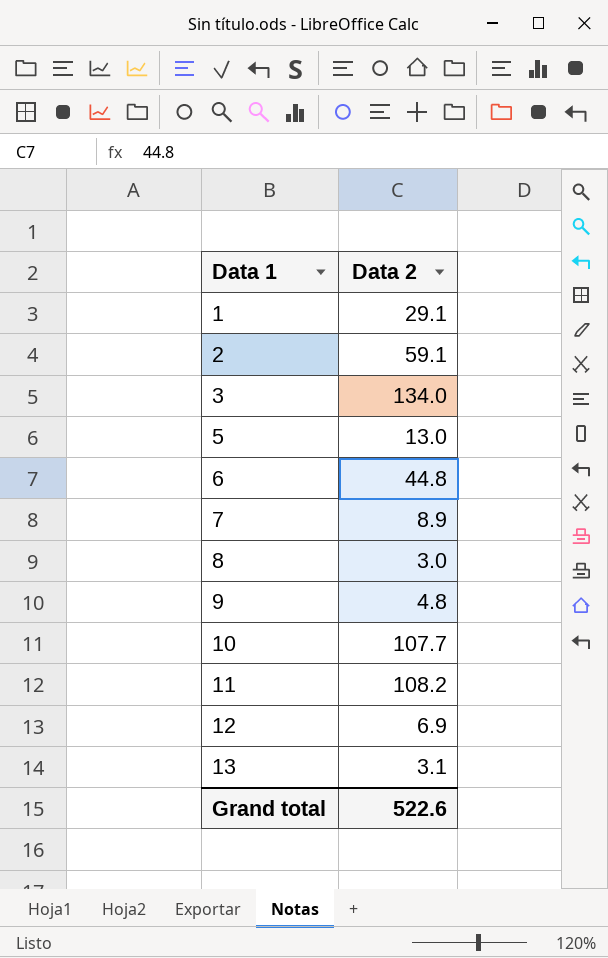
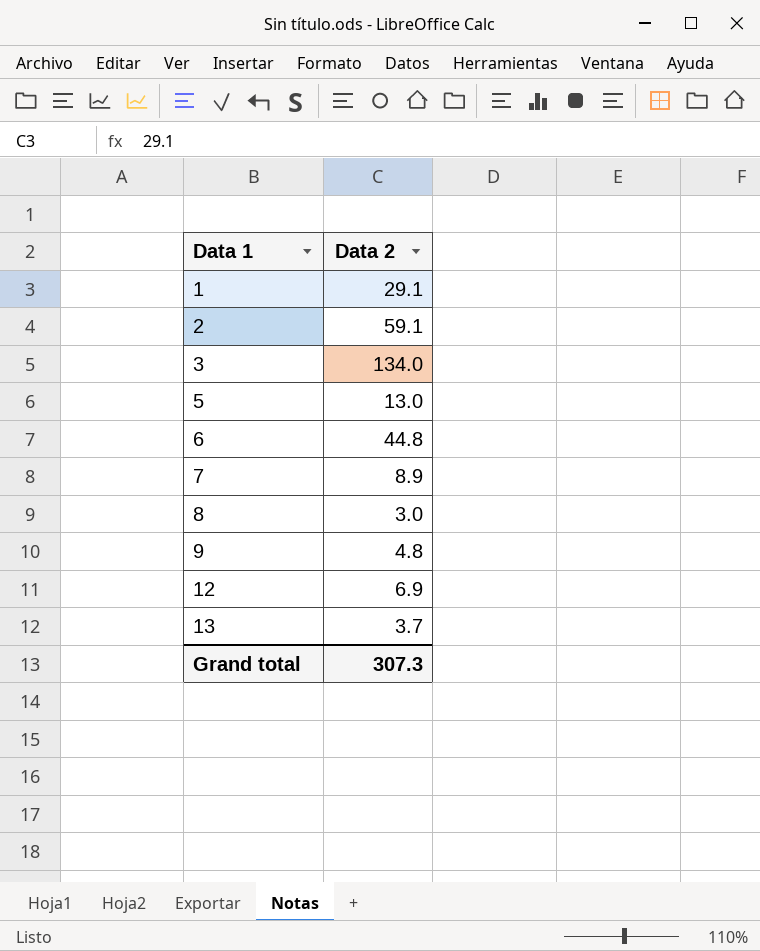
row 10: 107.7 -> none
row 11: 108.2 -> none
13 | Data 2: 3.1 -> 3.7
Grand total | Data 2: 522.6 -> 307.3

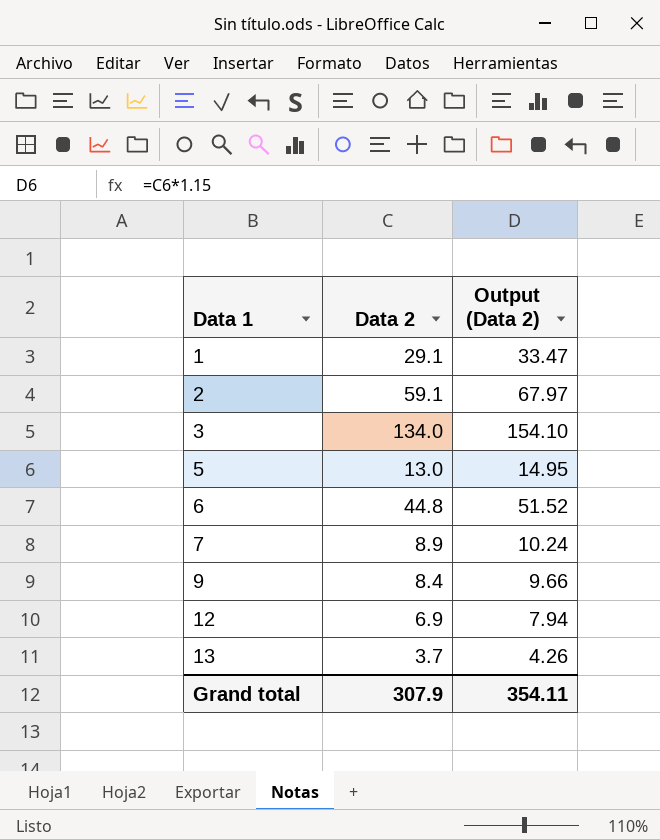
column Output (Data 2) | formula: none -> [Data 2] * 1.15
row 8: 3.0 -> none
9 | Data 2: 4.8 -> 8.4
Grand total | Data 2: 307.3 -> 307.9

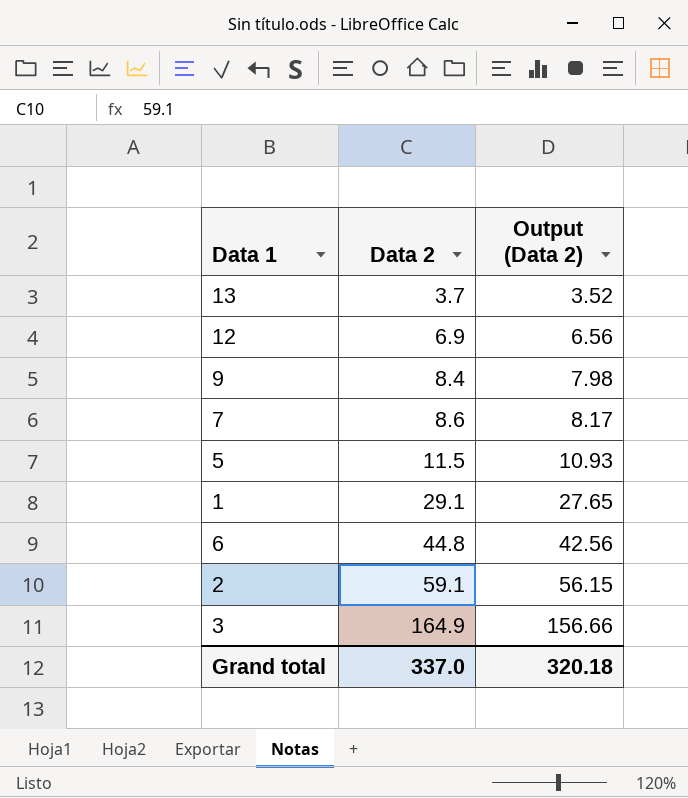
row order: Data 1 ascending -> Data 2 ascending
column Output (Data 2) | formula: [Data 2] * 1.15 -> [Data 2] * 0.95
7 | Data 2: 8.9 -> 8.6
5 | Data 2: 13.0 -> 11.5
3 | Data 2: 134.0 -> 164.9
Grand total | Data 2: 307.9 -> 337.0
Grand total | Output (Data 2): 354.11 -> 320.18

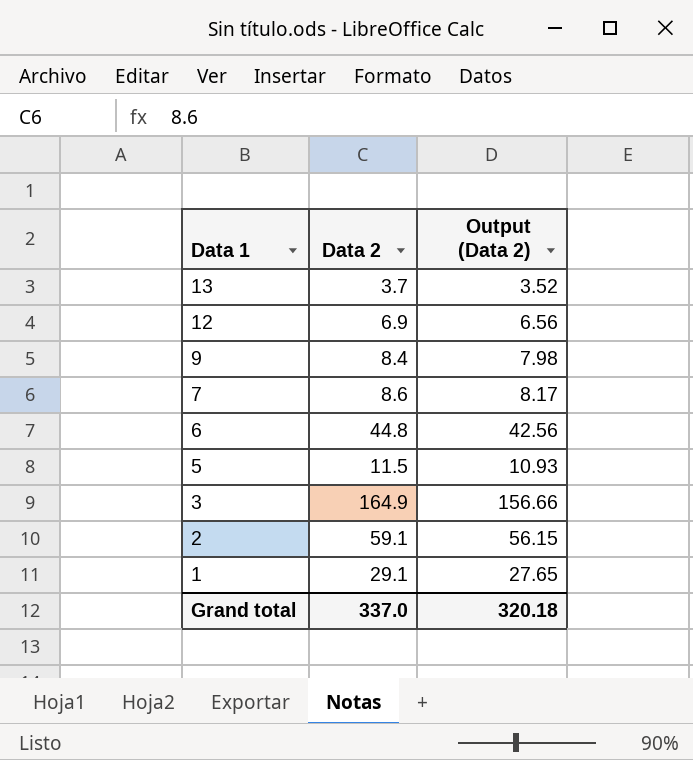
row order: Data 2 ascending -> Data 1 descending

